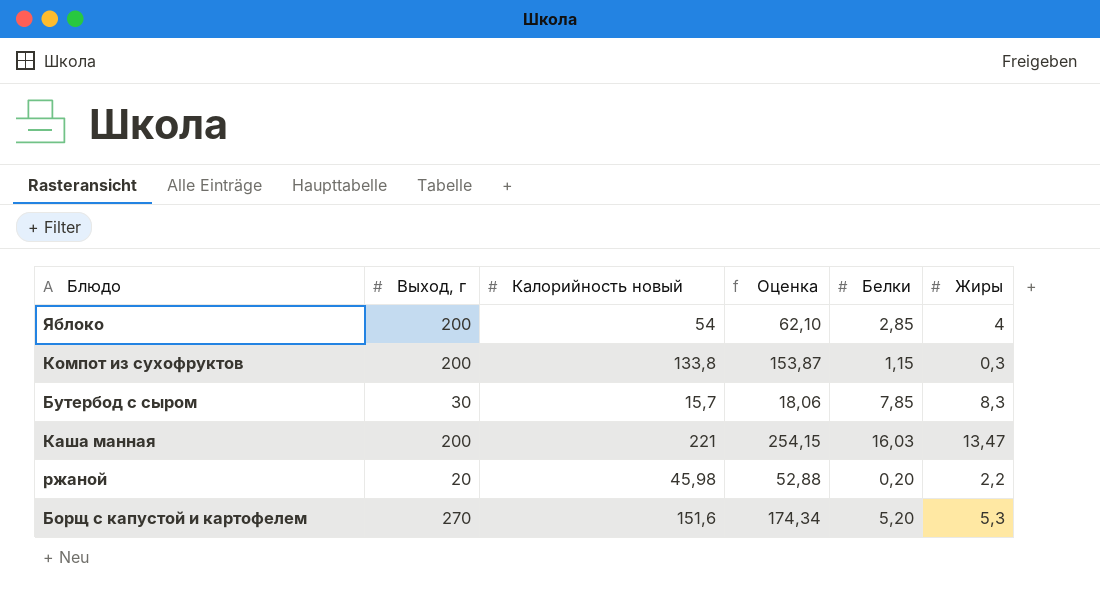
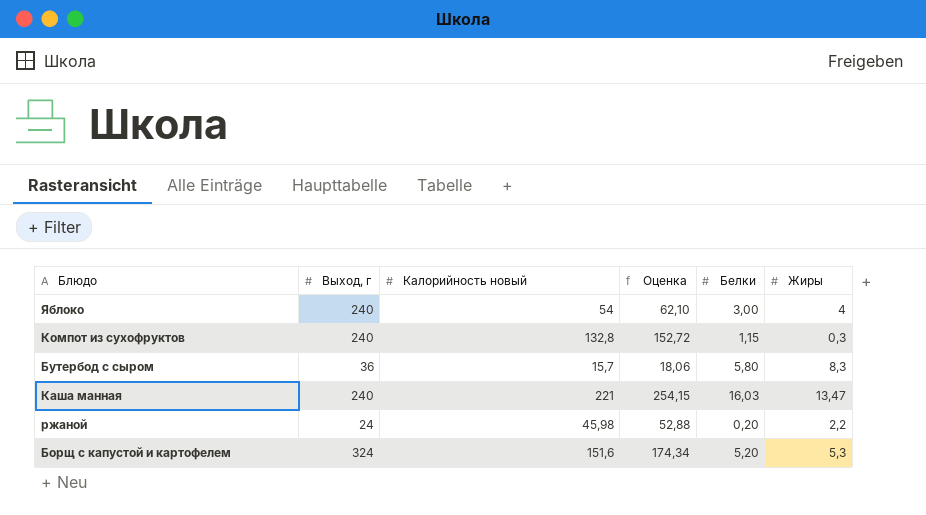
Яблоко | Выход, г: 200 -> 240
Яблоко | Белки: 2,85 -> 3,00
Компот из сухофруктов | Выход, г: 200 -> 240
Компот из сухофруктов | Калорийность новый: 133,8 -> 132,8
Компот из сухофруктов | Оценка: 153,87 -> 152,72
Бутербод с сыром | Выход, г: 30 -> 36
Бутербод с сыром | Белки: 7,85 -> 5,80
Каша манная | Выход, г: 200 -> 240
ржаной | Выход, г: 20 -> 24
Борщ с капустой и картофелем | Выход, г: 270 -> 324

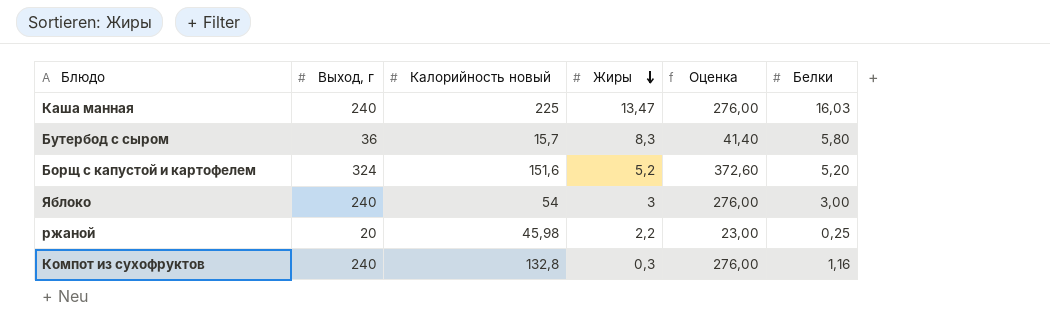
row order: none -> Жиры descending
column Жиры | position: 6 -> 4
column Оценка | formula: [Калорийность новый] * 1,15 -> [Выход, г] * 1,15
Каша манная | Калорийность новый: 221 -> 225
Борщ с капустой и картофелем | Жиры: 5,3 -> 5,2
Яблоко | Жиры: 4 -> 3
ржаной | Выход, г: 24 -> 20
ржаной | Белки: 0,20 -> 0,25
Компот из сухофруктов | Белки: 1,15 -> 1,16

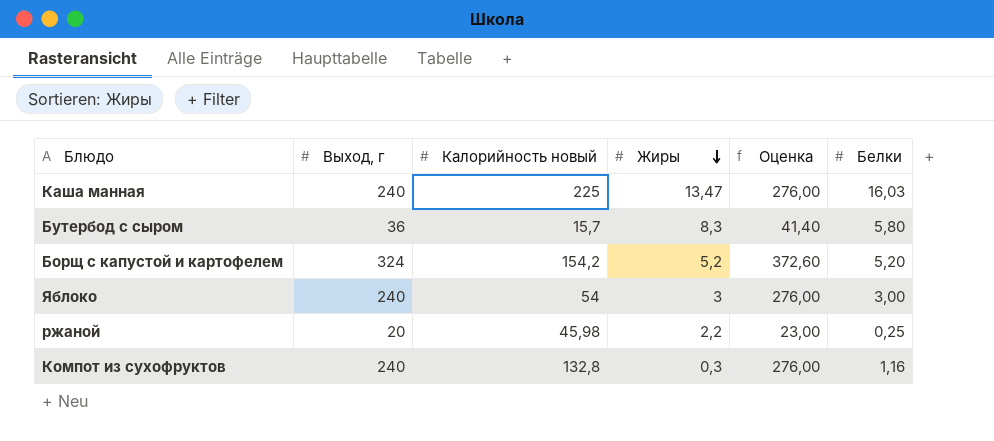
Борщ с капустой и картофелем | Калорийность новый: 151,6 -> 154,2

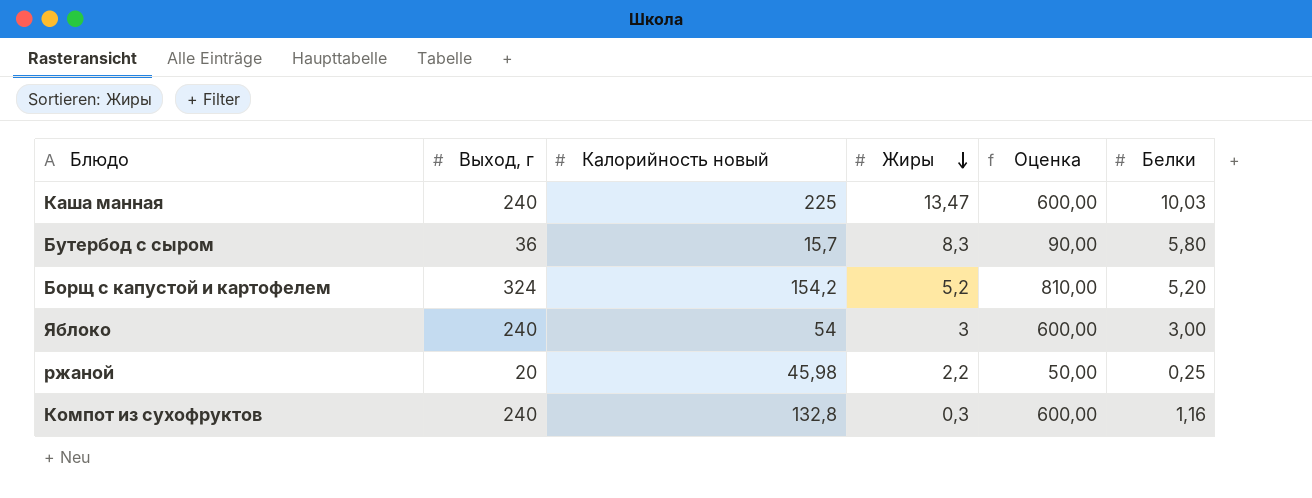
column Оценка | formula: [Выход, г] * 1,15 -> [Выход, г] * 2,5
Каша манная | Белки: 16,03 -> 10,03

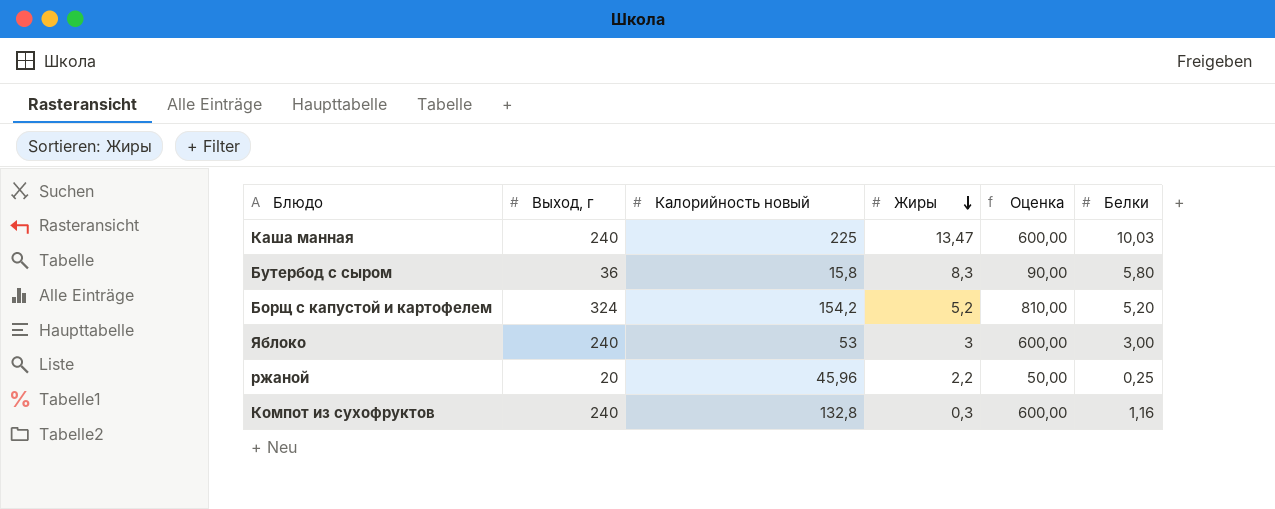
Бутербод с сыром | Калорийность новый: 15,7 -> 15,8
Яблоко | Калорийность новый: 54 -> 53
ржаной | Калорийность новый: 45,98 -> 45,96

